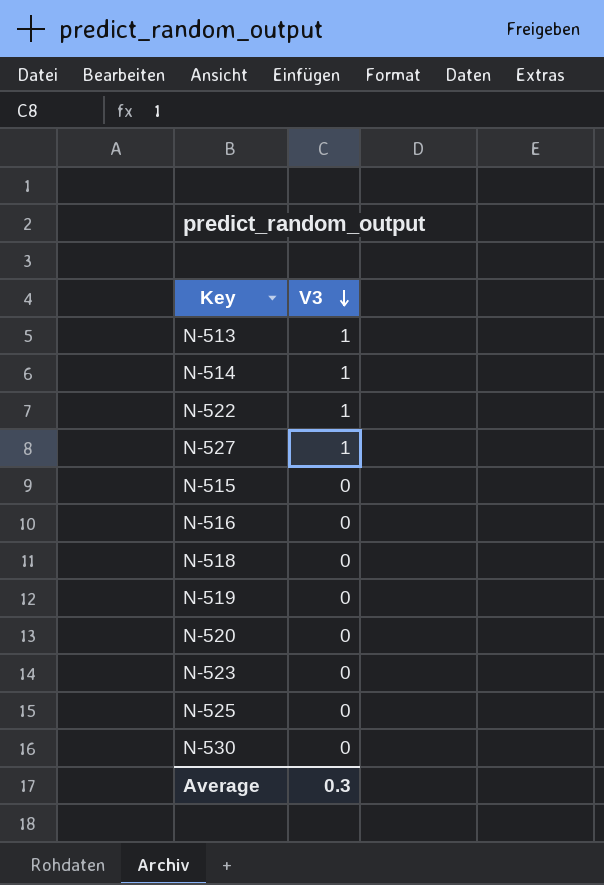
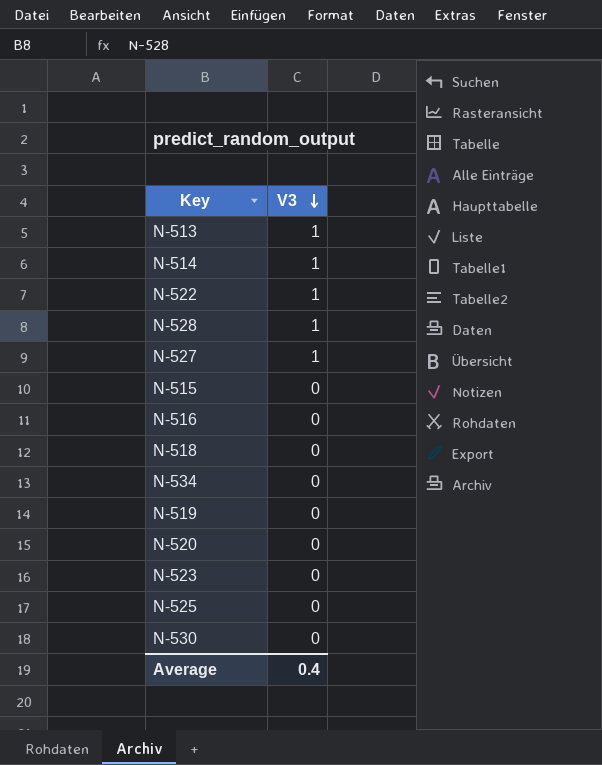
row N-528: none -> 1
row N-534: none -> 0
Average | V3: 0.3 -> 0.4

